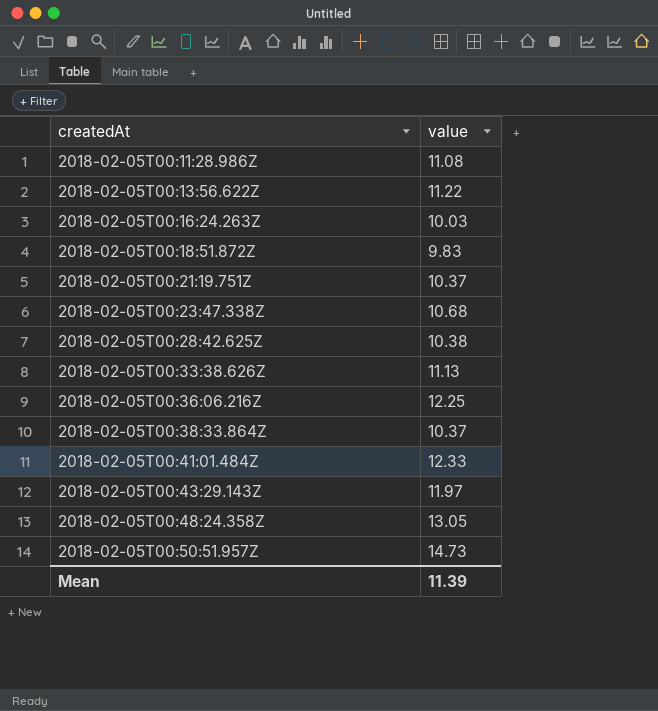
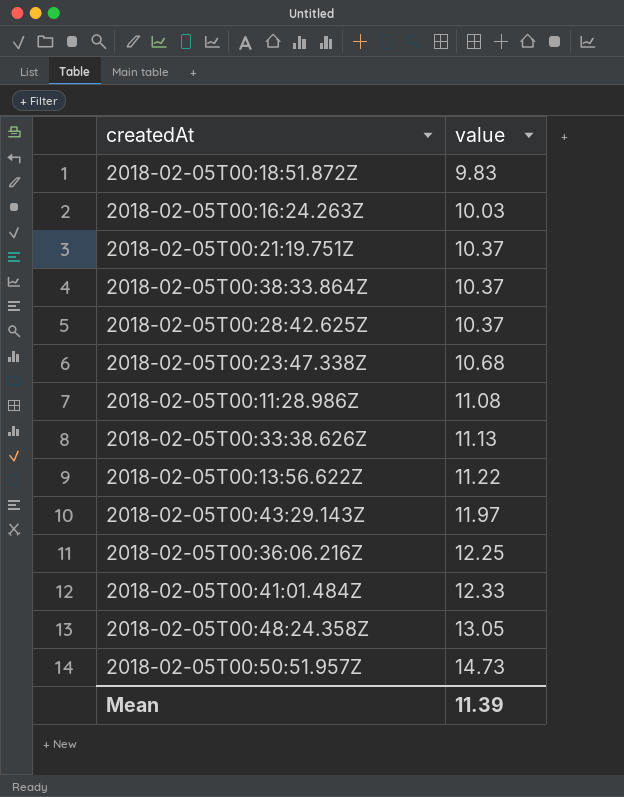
row order: createdAt ascending -> value ascending
2018-02-05T00:28:42.625Z | value: 10.38 -> 10.37

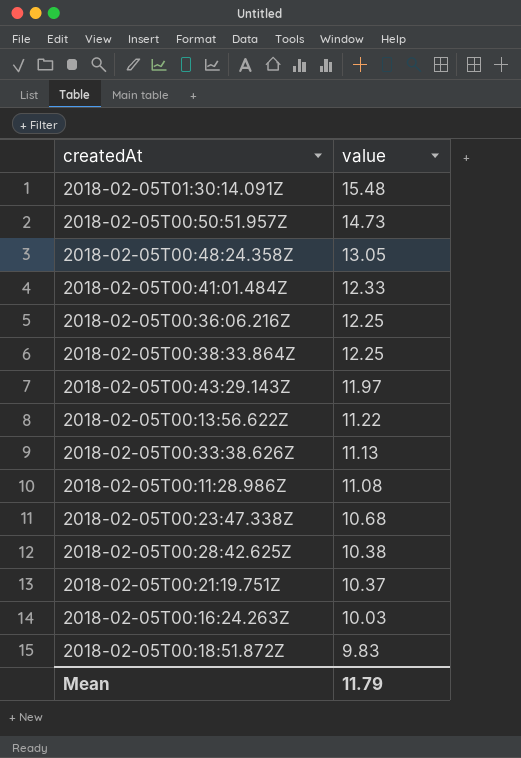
row order: value ascending -> value descending
row 2018-02-05T01:30:14.091Z: none -> 15.48
2018-02-05T00:38:33.864Z | value: 10.37 -> 12.25
2018-02-05T00:28:42.625Z | value: 10.37 -> 10.38
Mean | value: 11.39 -> 11.79

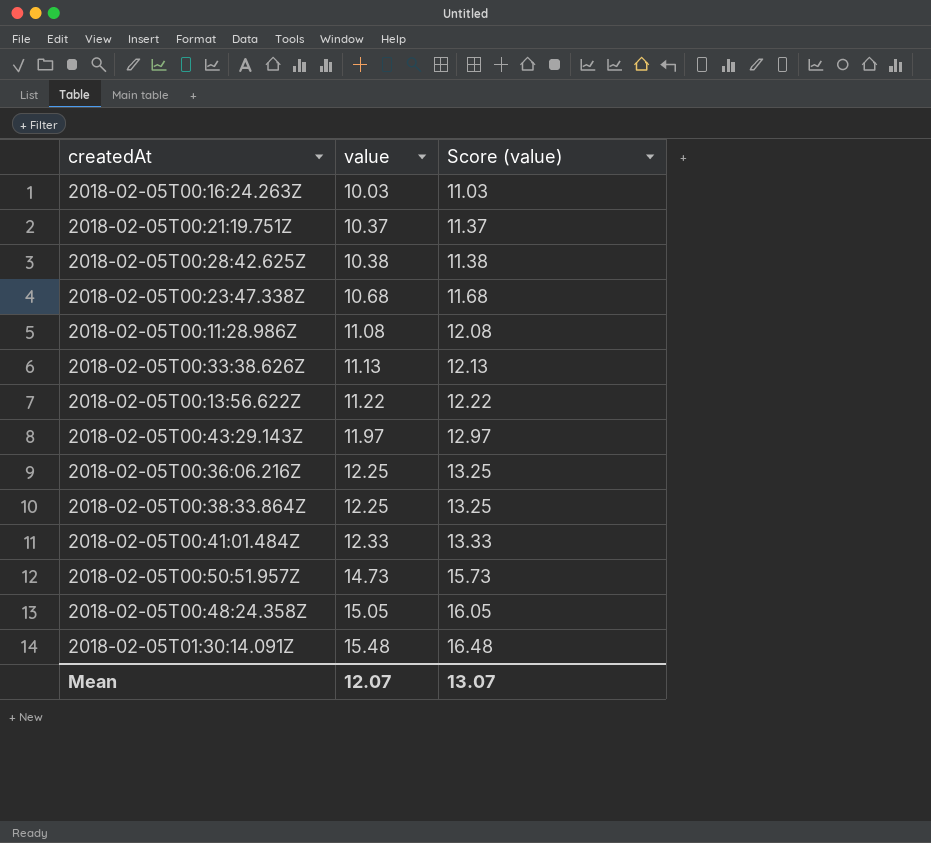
row order: value descending -> value ascending
column Score (value) | formula: none -> [value] + 1
row 2018-02-05T00:18:51.872Z: 9.83 -> none
2018-02-05T00:48:24.358Z | value: 13.05 -> 15.05
Mean | value: 11.79 -> 12.07

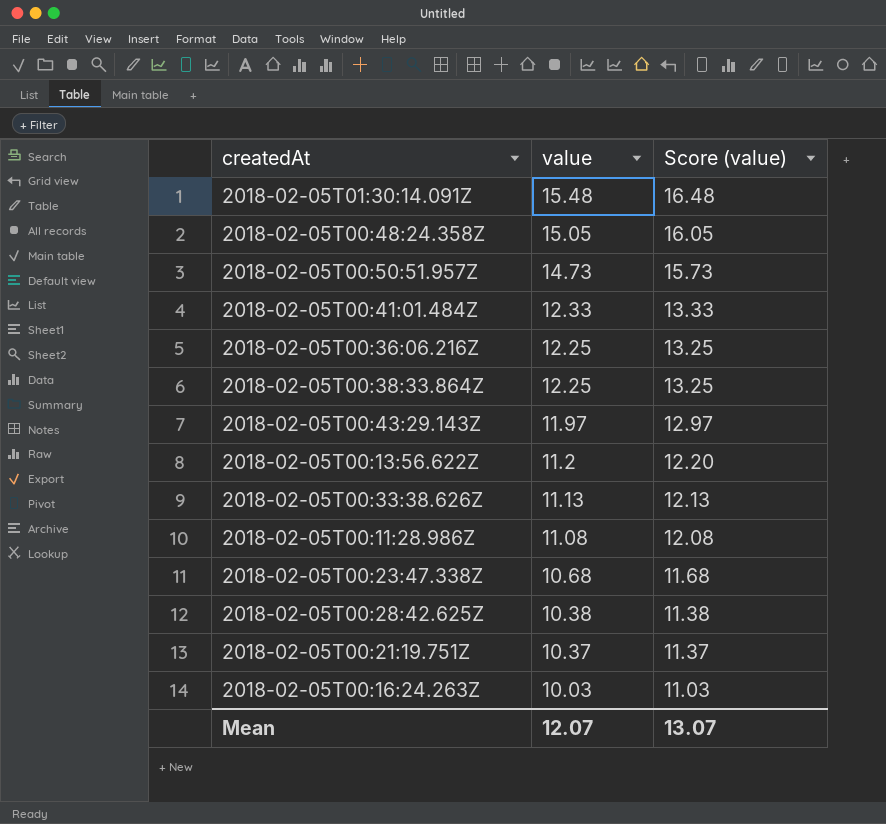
row order: value ascending -> value descending
2018-02-05T00:13:56.622Z | value: 11.22 -> 11.2
2018-02-05T00:13:56.622Z | Score (value): 12.22 -> 12.20

